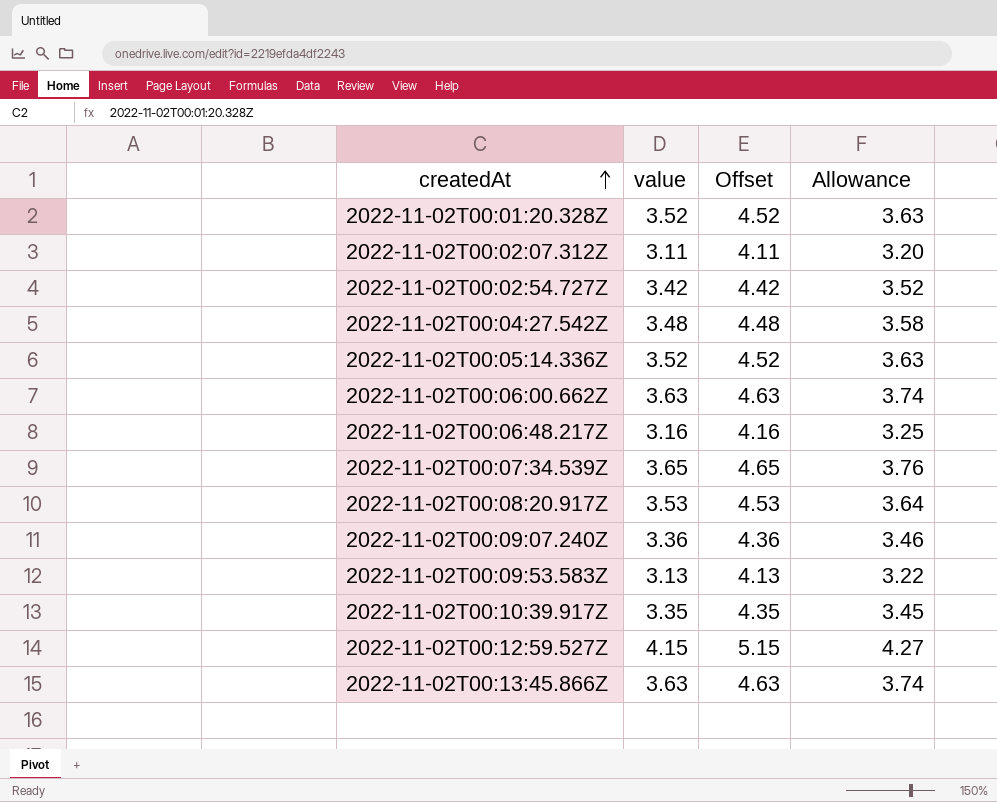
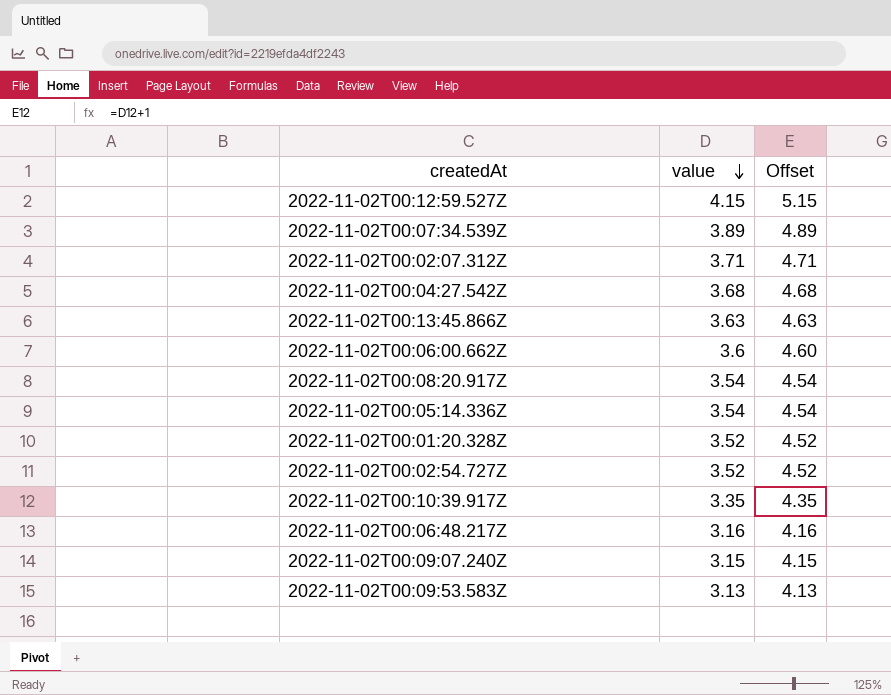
row order: createdAt ascending -> value descending
column Allowance | formula: [value] * 1.03 -> none
2022-11-02T00:07:34.539Z | value: 3.65 -> 3.89
2022-11-02T00:07:34.539Z | Offset: 4.65 -> 4.89
2022-11-02T00:02:07.312Z | value: 3.11 -> 3.71
2022-11-02T00:02:07.312Z | Offset: 4.11 -> 4.71
2022-11-02T00:04:27.542Z | value: 3.48 -> 3.68
2022-11-02T00:04:27.542Z | Offset: 4.48 -> 4.68
2022-11-02T00:06:00.662Z | value: 3.63 -> 3.6
2022-11-02T00:06:00.662Z | Offset: 4.63 -> 4.60
2022-11-02T00:08:20.917Z | value: 3.53 -> 3.54
2022-11-02T00:08:20.917Z | Offset: 4.53 -> 4.54
2022-11-02T00:05:14.336Z | value: 3.52 -> 3.54
2022-11-02T00:05:14.336Z | Offset: 4.52 -> 4.54
2022-11-02T00:02:54.727Z | value: 3.42 -> 3.52
2022-11-02T00:02:54.727Z | Offset: 4.42 -> 4.52
2022-11-02T00:09:07.240Z | value: 3.36 -> 3.15
2022-11-02T00:09:07.240Z | Offset: 4.36 -> 4.15

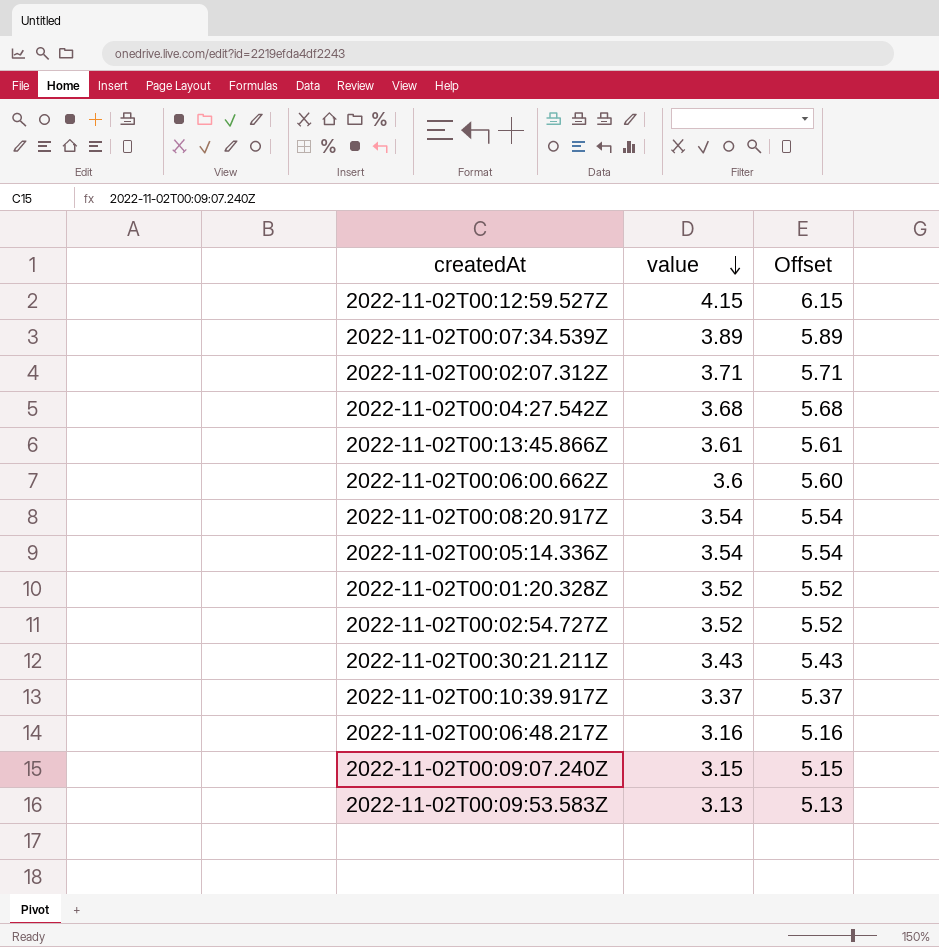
column Offset | formula: [value] + 1 -> [value] + 2
2022-11-02T00:13:45.866Z | value: 3.63 -> 3.61
row 2022-11-02T00:30:21.211Z: none -> 3.43 | 5.43
2022-11-02T00:10:39.917Z | value: 3.35 -> 3.37

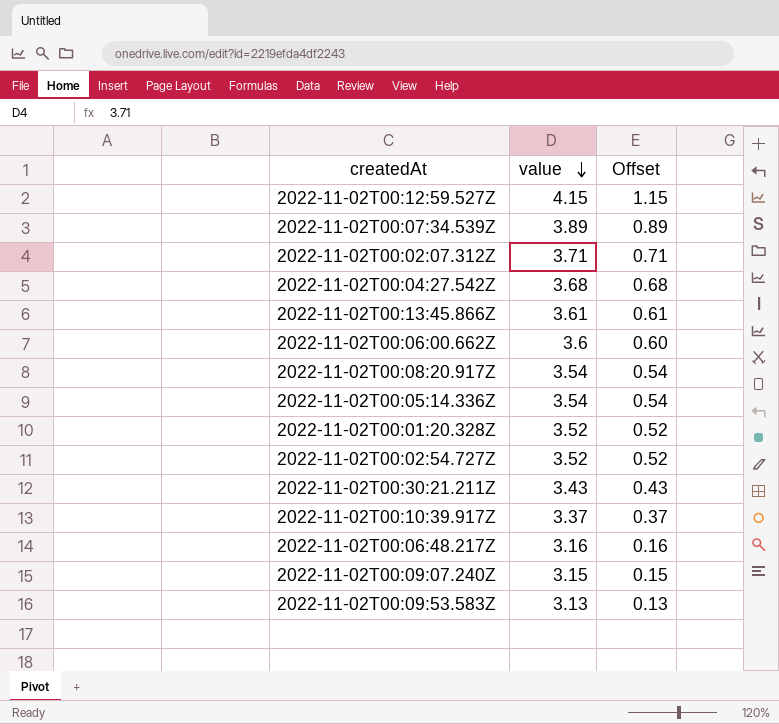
column Offset | formula: [value] + 2 -> [value] - 3

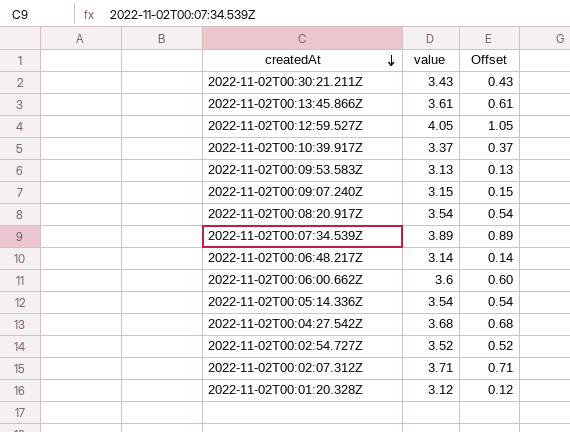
row order: value descending -> createdAt descending
2022-11-02T00:12:59.527Z | value: 4.15 -> 4.05
2022-11-02T00:12:59.527Z | Offset: 1.15 -> 1.05
2022-11-02T00:06:48.217Z | value: 3.16 -> 3.14
2022-11-02T00:06:48.217Z | Offset: 0.16 -> 0.14
2022-11-02T00:01:20.328Z | value: 3.52 -> 3.12
2022-11-02T00:01:20.328Z | Offset: 0.52 -> 0.12

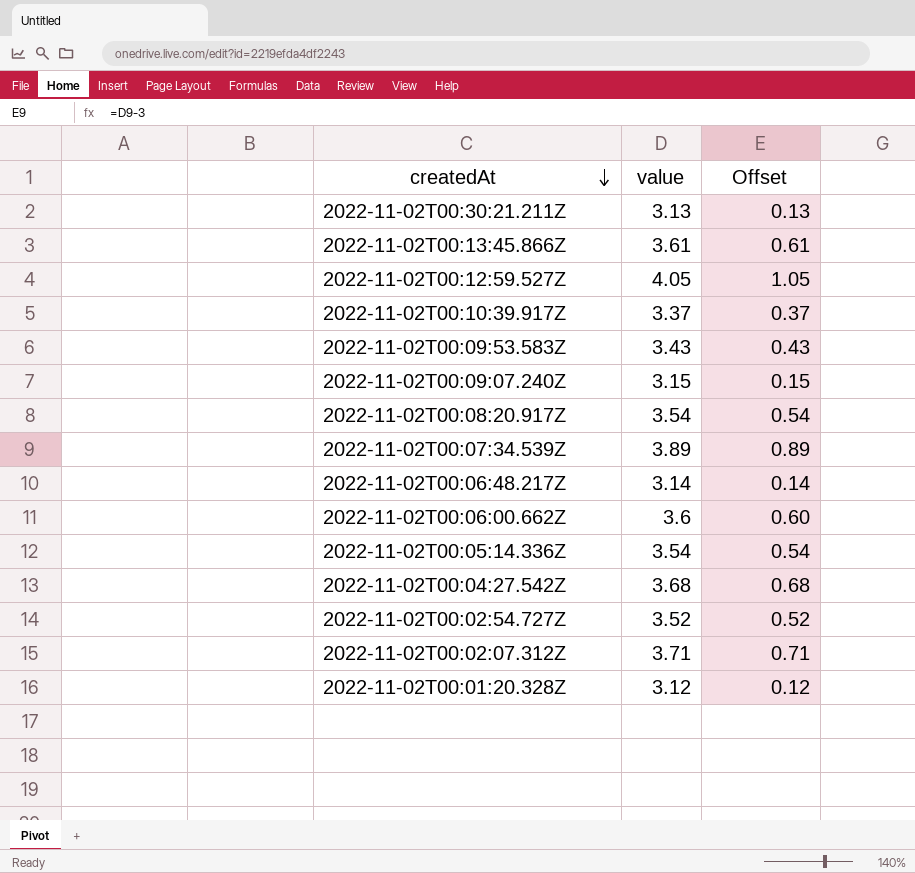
2022-11-02T00:30:21.211Z | value: 3.43 -> 3.13
2022-11-02T00:30:21.211Z | Offset: 0.43 -> 0.13
2022-11-02T00:09:53.583Z | value: 3.13 -> 3.43
2022-11-02T00:09:53.583Z | Offset: 0.13 -> 0.43

